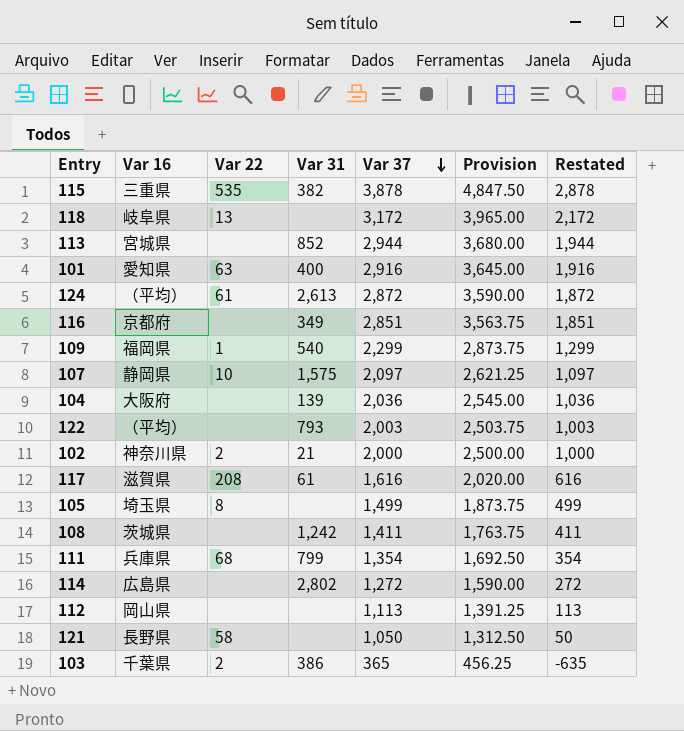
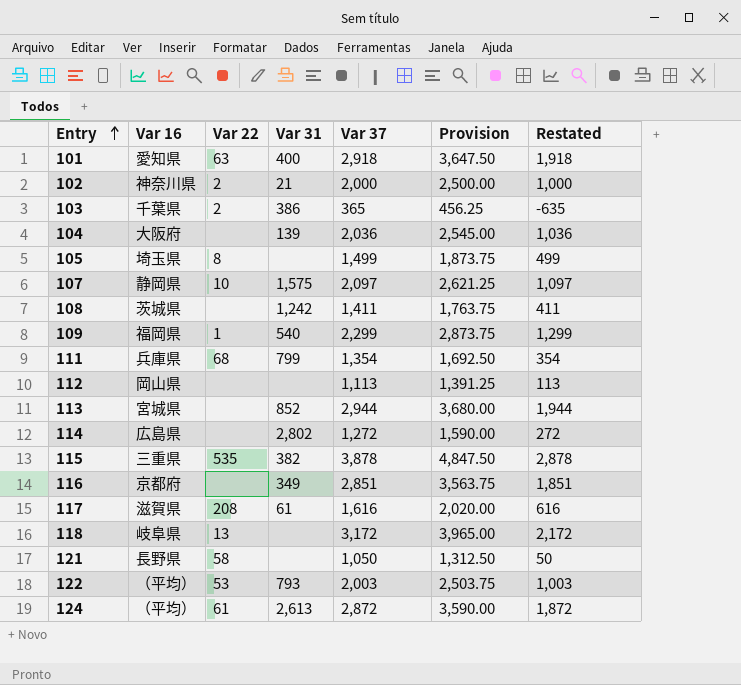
row order: Var 37 descending -> Entry ascending
101 | Var 37: 2,916 -> 2,918
101 | Provision: 3,645.00 -> 3,647.50
101 | Restated: 1,916 -> 1,918
122 | Var 22: none -> 53

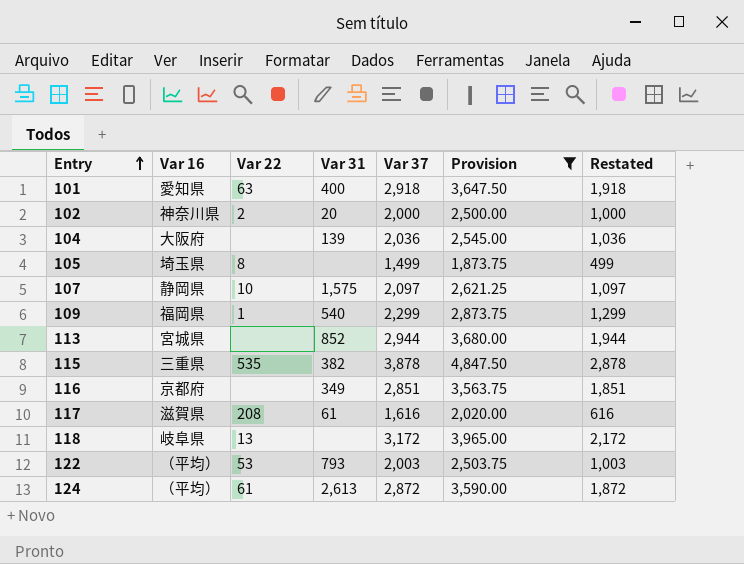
filter: none -> Provision >= 1,873.75
102 | Var 31: 21 -> 20

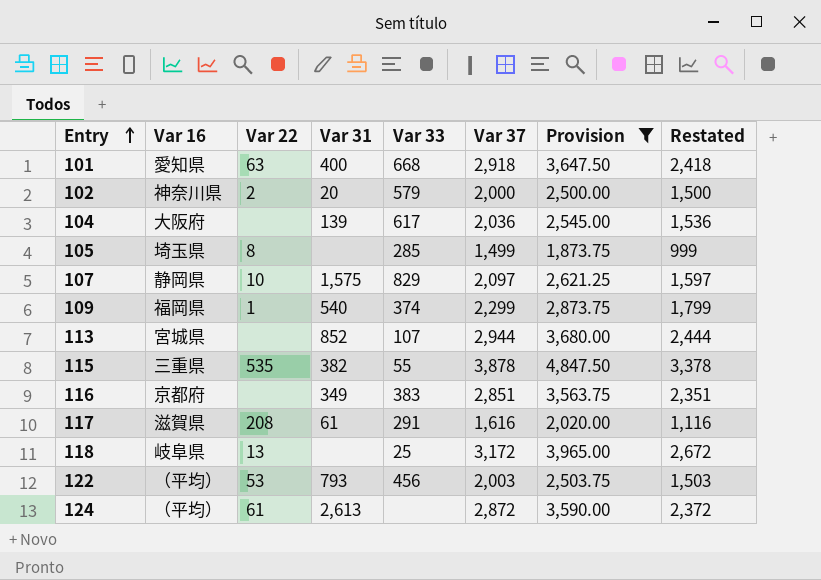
column Var 33 | position: none -> 5
column Restated | formula: [Var 37] - 1000 -> [Var 37] - 500

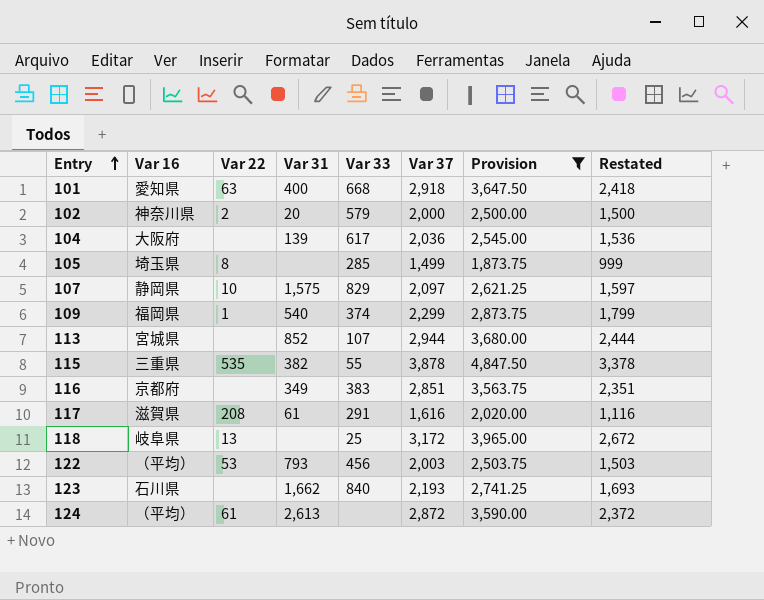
row 123: none -> 石川県 | none | 1,662 | 840 | 2,193 | 2,741.25 | 1,693

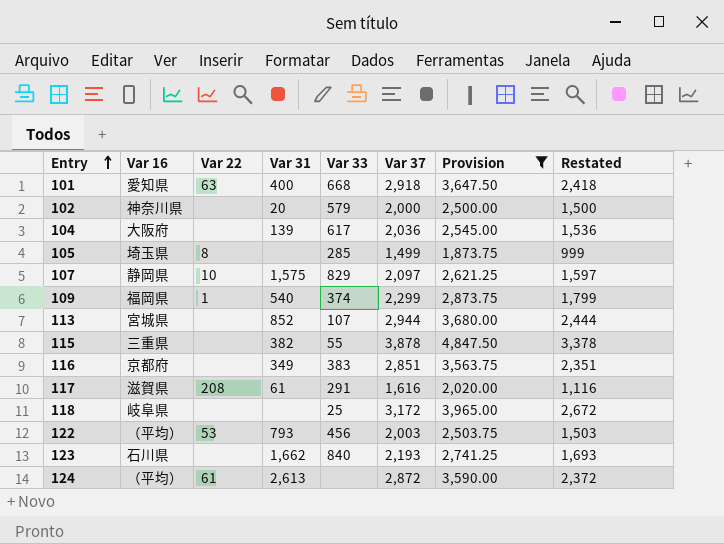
102 | Var 22: 2 -> none
115 | Var 22: 535 -> none
118 | Var 22: 13 -> none

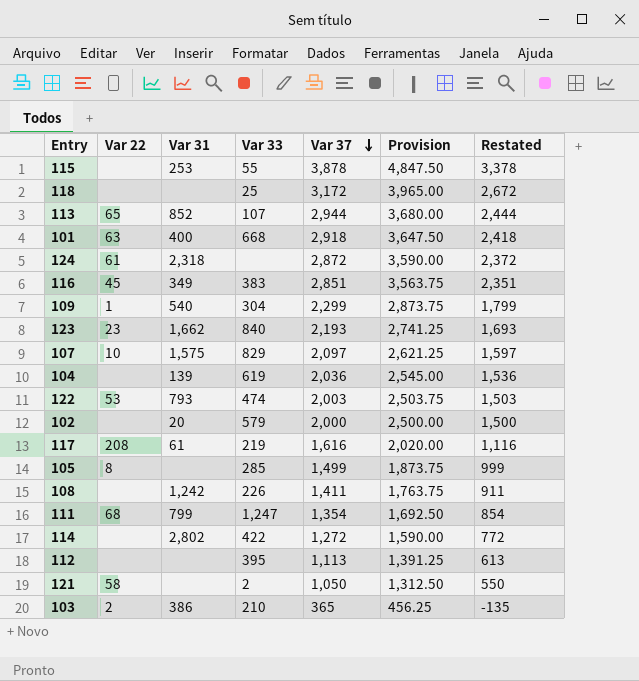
filter: Provision >= 1,873.75 -> none
row order: Entry ascending -> Var 37 descending
column Var 16 | position: 2 -> none
115 | Var 31: 382 -> 253
113 | Var 22: none -> 65
124 | Var 31: 2,613 -> 2,318
116 | Var 22: none -> 45
109 | Var 33: 374 -> 304
123 | Var 22: none -> 23
104 | Var 33: 617 -> 619
122 | Var 33: 456 -> 474
117 | Var 33: 291 -> 219

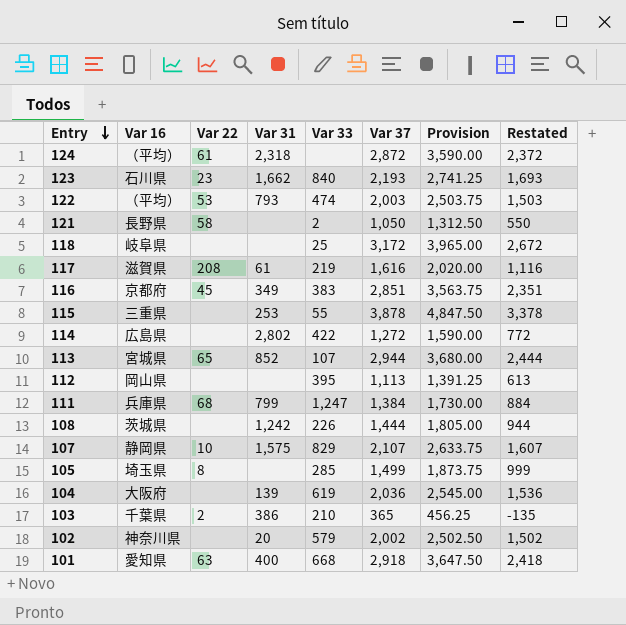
row order: Var 37 descending -> Entry descending
column Var 16 | position: none -> 2
row 109: 1 | 540 | 304 | 2,299 | 2,873.75 | 1,799 -> none
111 | Var 37: 1,354 -> 1,384
111 | Provision: 1,692.50 -> 1,730.00
111 | Restated: 854 -> 884
108 | Var 37: 1,411 -> 1,444
108 | Provision: 1,763.75 -> 1,805.00
108 | Restated: 911 -> 944
107 | Var 37: 2,097 -> 2,107
107 | Provision: 2,621.25 -> 2,633.75
107 | Restated: 1,597 -> 1,607
102 | Var 37: 2,000 -> 2,002
102 | Provision: 2,500.00 -> 2,502.50
102 | Restated: 1,500 -> 1,502

